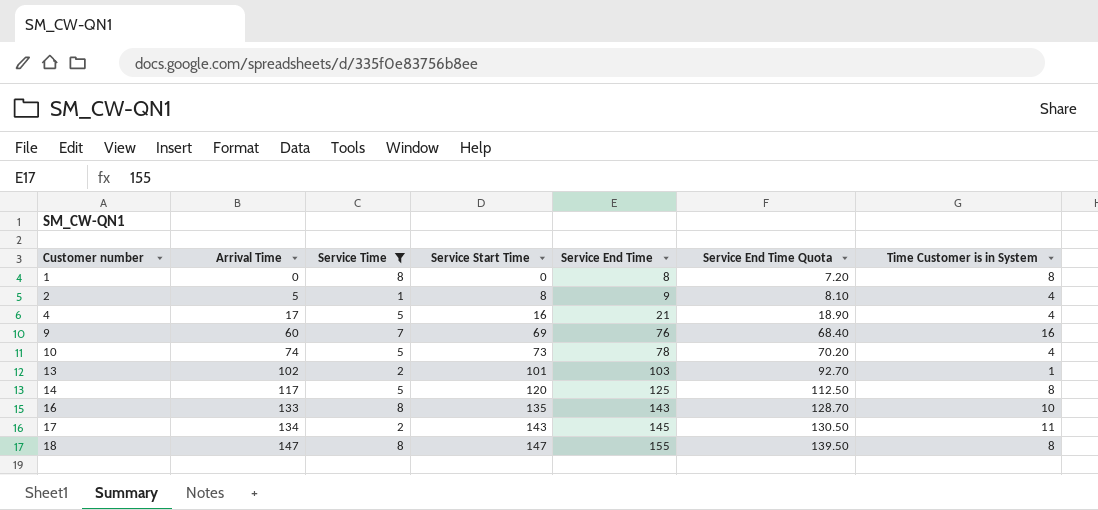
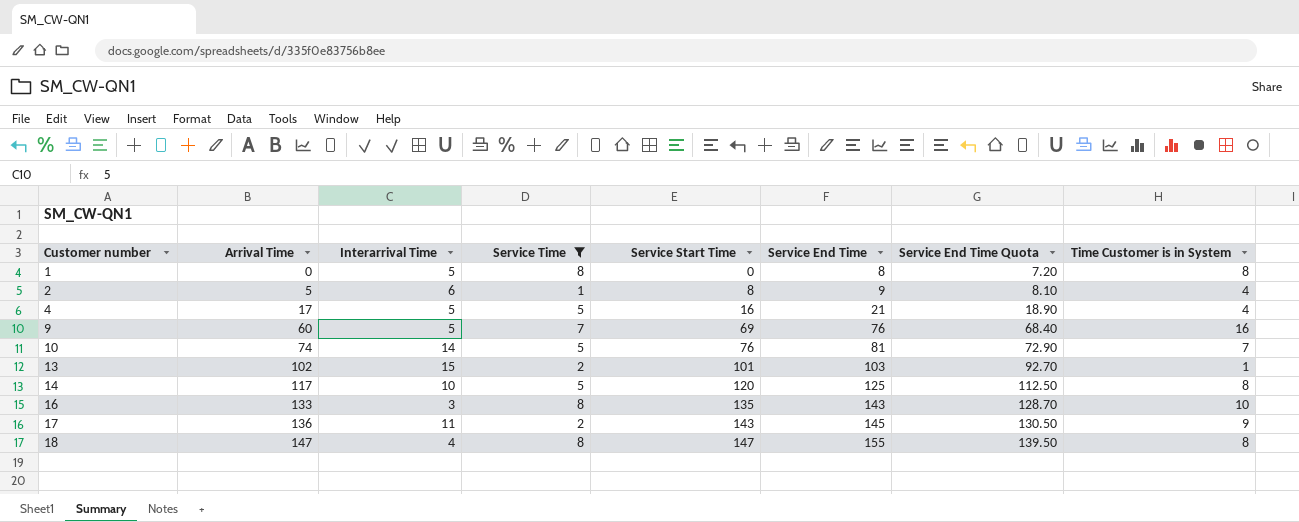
column Interarrival Time | position: none -> 3
10 | Service Start Time: 73 -> 76
10 | Service End Time: 78 -> 81
10 | Service End Time Quota: 70.20 -> 72.90
10 | Time Customer is in System: 4 -> 7
17 | Arrival Time: 134 -> 136
17 | Time Customer is in System: 11 -> 9

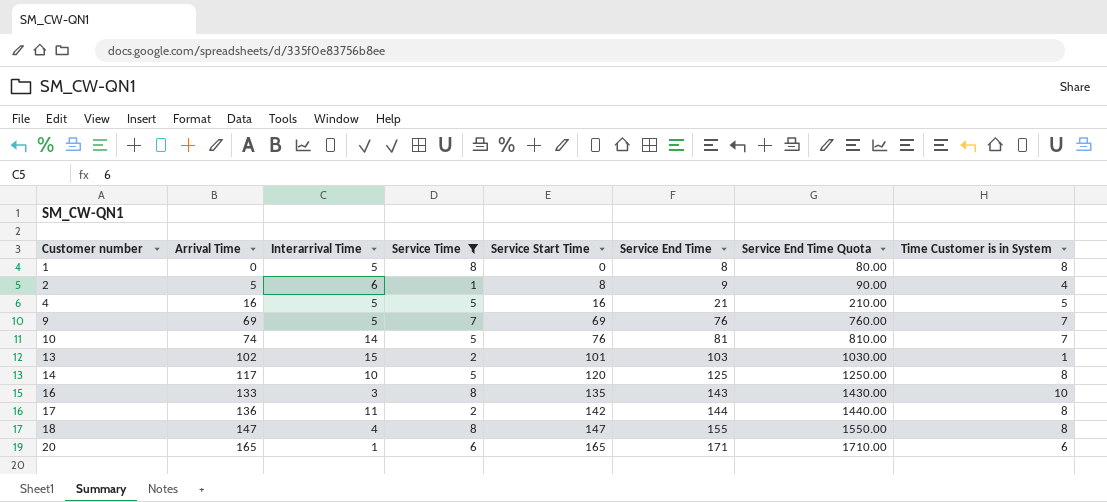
column Service End Time Quota | formula: [Service End Time] * 0.9 -> [Service End Time] * 10
4 | Arrival Time: 17 -> 16
4 | Time Customer is in System: 4 -> 5
9 | Arrival Time: 60 -> 69
9 | Time Customer is in System: 16 -> 7
17 | Service Start Time: 143 -> 142
17 | Service End Time: 145 -> 144
17 | Time Customer is in System: 9 -> 8
row 20: none -> 165 | 1 | 6 | 165 | 171 | 1710.00 | 6

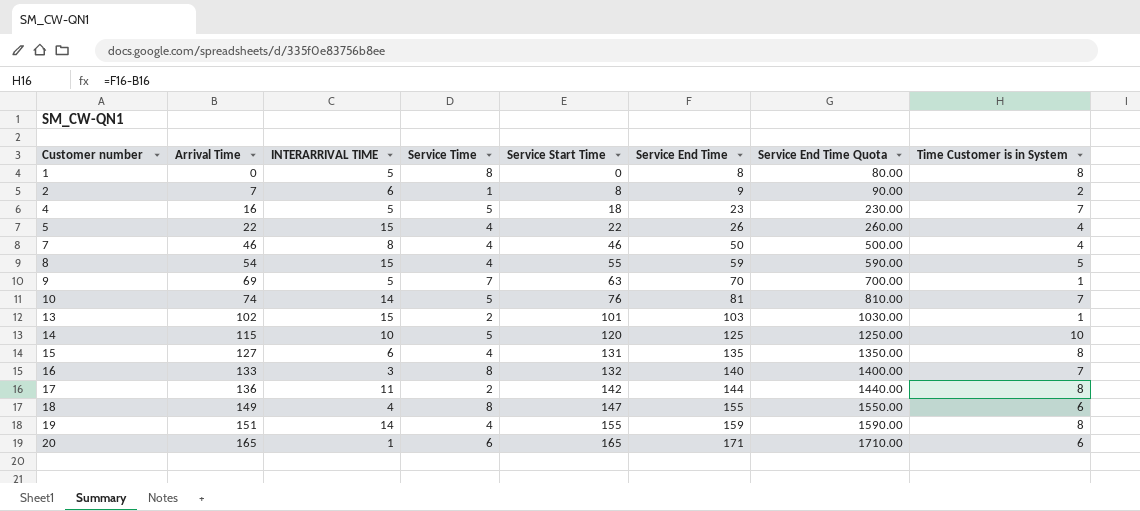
filter: Service Time != 4 -> none
column name: Interarrival Time -> INTERARRIVAL TIME
2 | Arrival Time: 5 -> 7
2 | Time Customer is in System: 4 -> 2
4 | Service Start Time: 16 -> 18
4 | Service End Time: 21 -> 23
4 | Service End Time Quota: 210.00 -> 230.00
4 | Time Customer is in System: 5 -> 7
9 | Service Start Time: 69 -> 63
9 | Service End Time: 76 -> 70
9 | Service End Time Quota: 760.00 -> 700.00
9 | Time Customer is in System: 7 -> 1
14 | Arrival Time: 117 -> 115
14 | Time Customer is in System: 8 -> 10
16 | Service Start Time: 135 -> 132
16 | Service End Time: 143 -> 140
16 | Service End Time Quota: 1430.00 -> 1400.00
16 | Time Customer is in System: 10 -> 7
18 | Arrival Time: 147 -> 149
18 | Time Customer is in System: 8 -> 6

